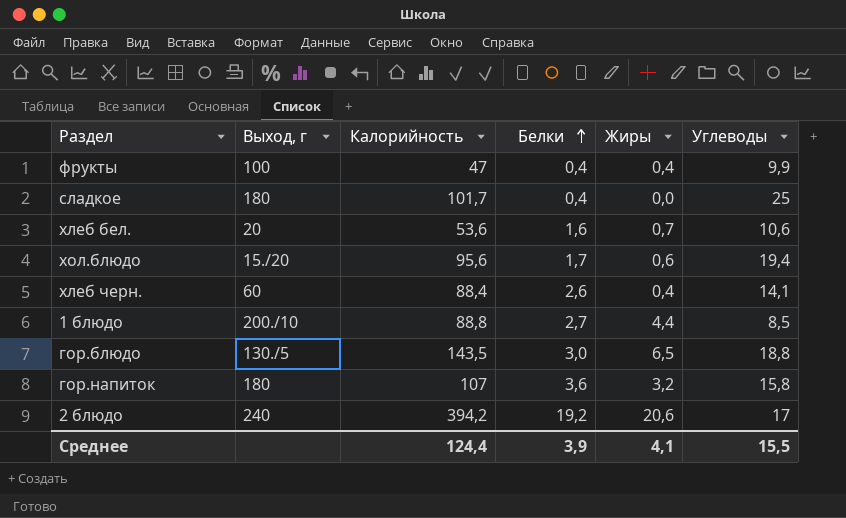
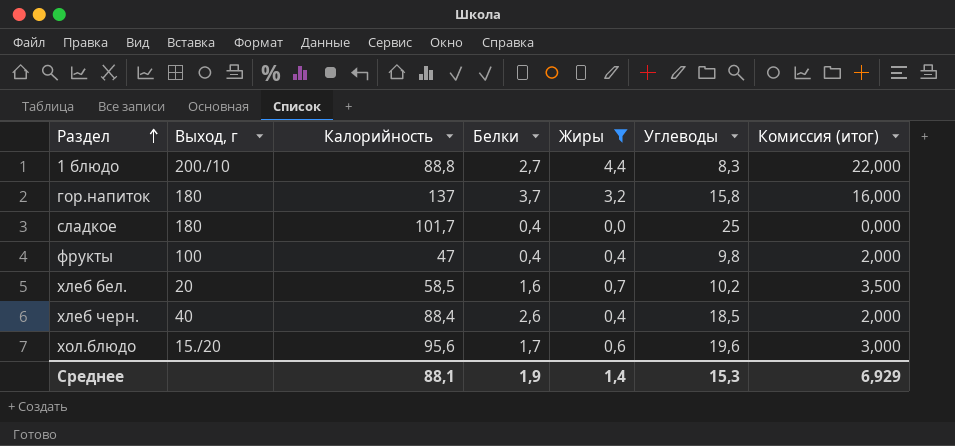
filter: none -> Жиры <= 4,4
row order: Белки ascending -> Раздел ascending
column Комиссия (итог) | formula: none -> [Жиры] * 5
1 блюдо | Углеводы: 8,5 -> 8,3
гор.напиток | Калорийность: 107 -> 137
гор.напиток | Белки: 3,6 -> 3,7
фрукты | Углеводы: 9,9 -> 9,8
хлеб бел. | Калорийность: 53,6 -> 58,5
хлеб бел. | Углеводы: 10,6 -> 10,2
хлеб черн. | Выход, г: 60 -> 40
хлеб черн. | Углеводы: 14,1 -> 18,5
хол.блюдо | Углеводы: 19,4 -> 19,6
Среднее | Калорийность: 124,4 -> 88,1
Среднее | Белки: 3,9 -> 1,9
Среднее | Жиры: 4,1 -> 1,4
Среднее | Углеводы: 15,5 -> 15,3

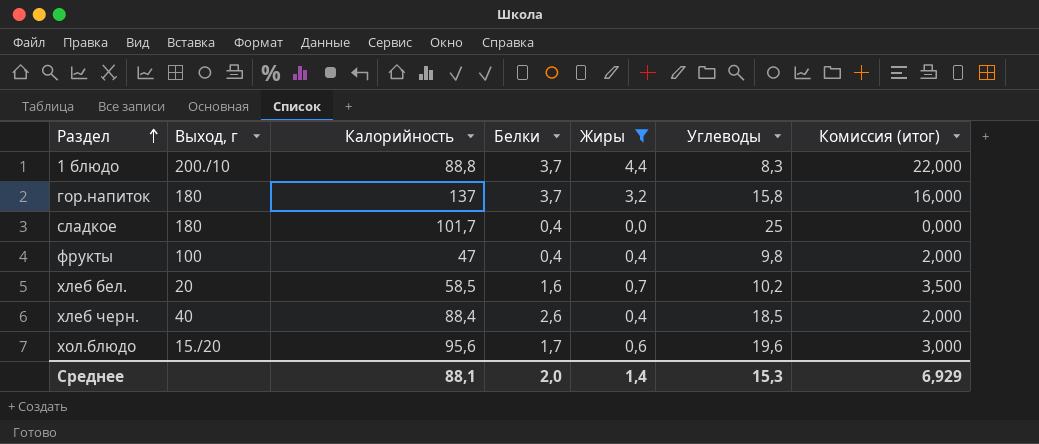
1 блюдо | Белки: 2,7 -> 3,7
Среднее | Белки: 1,9 -> 2,0

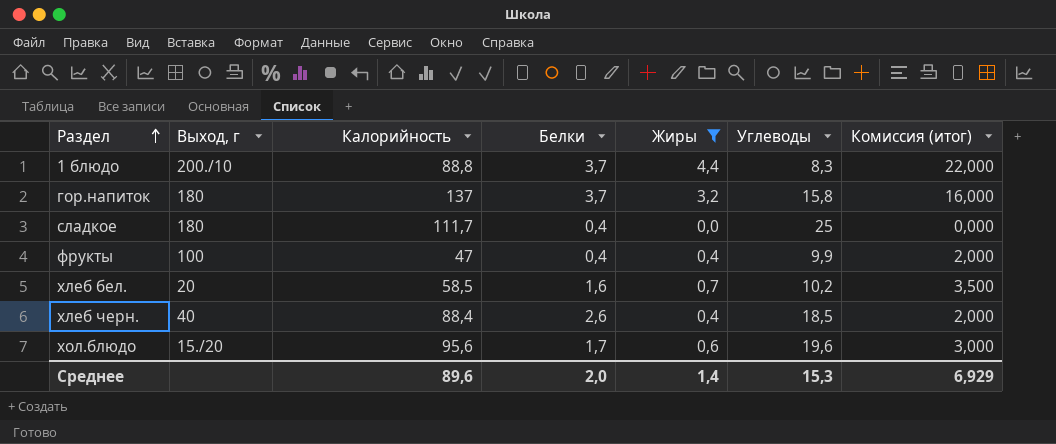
сладкое | Калорийность: 101,7 -> 111,7
фрукты | Углеводы: 9,8 -> 9,9
Среднее | Калорийность: 88,1 -> 89,6

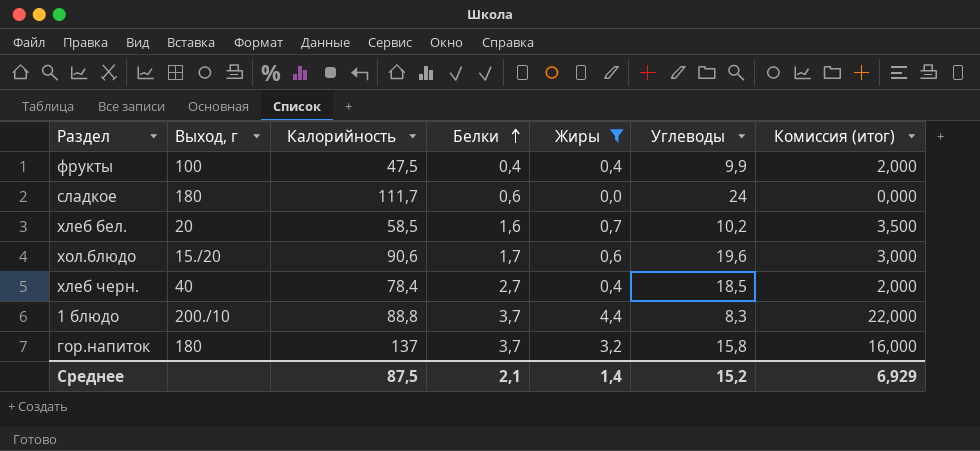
row order: Раздел ascending -> Белки ascending
фрукты | Калорийность: 47 -> 47,5
сладкое | Белки: 0,4 -> 0,6
сладкое | Углеводы: 25 -> 24
хол.блюдо | Калорийность: 95,6 -> 90,6
хлеб черн. | Калорийность: 88,4 -> 78,4
хлеб черн. | Белки: 2,6 -> 2,7
Среднее | Калорийность: 89,6 -> 87,5
Среднее | Белки: 2,0 -> 2,1
Среднее | Углеводы: 15,3 -> 15,2

